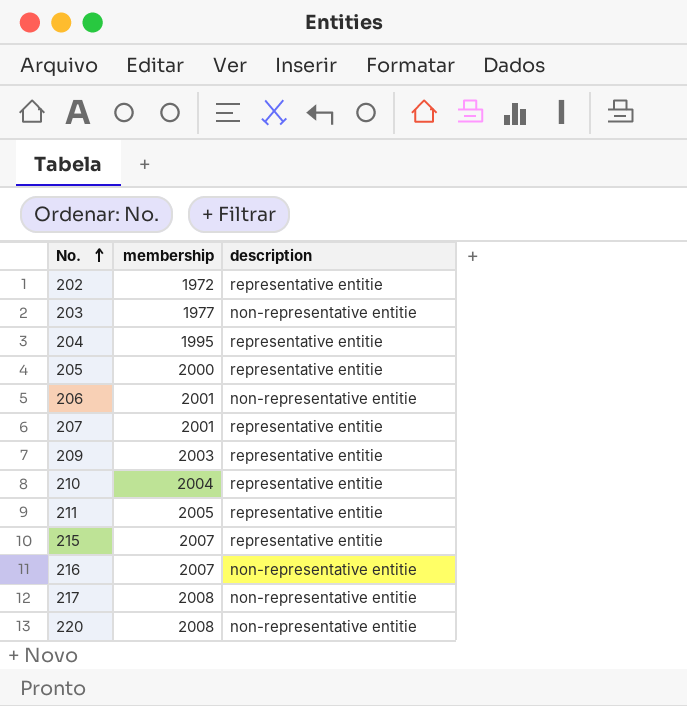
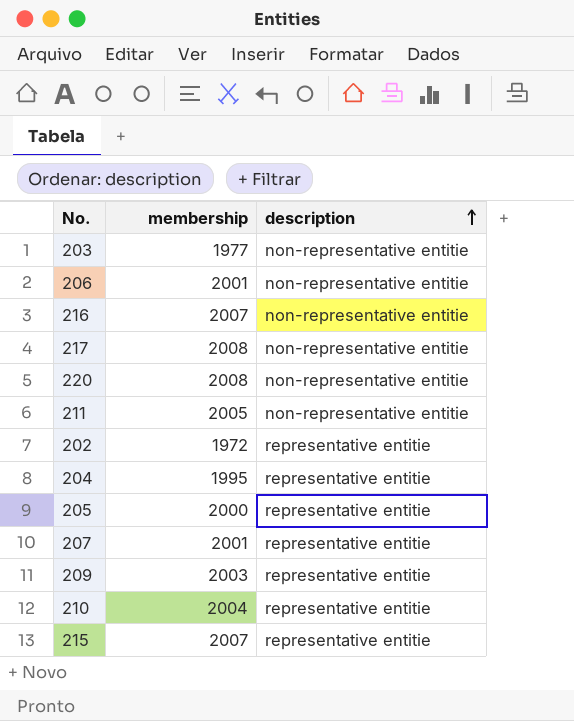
row order: No. ascending -> description ascending
211 | description: representative entitie -> non-representative entitie

